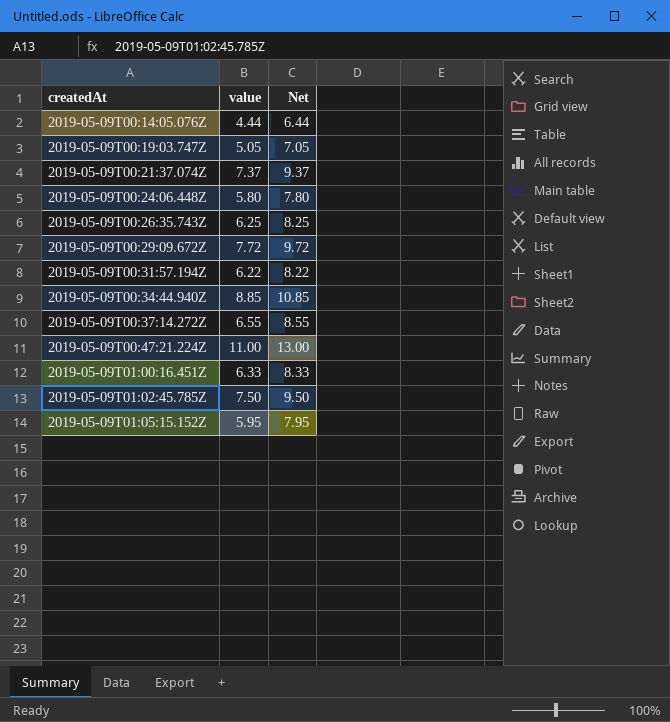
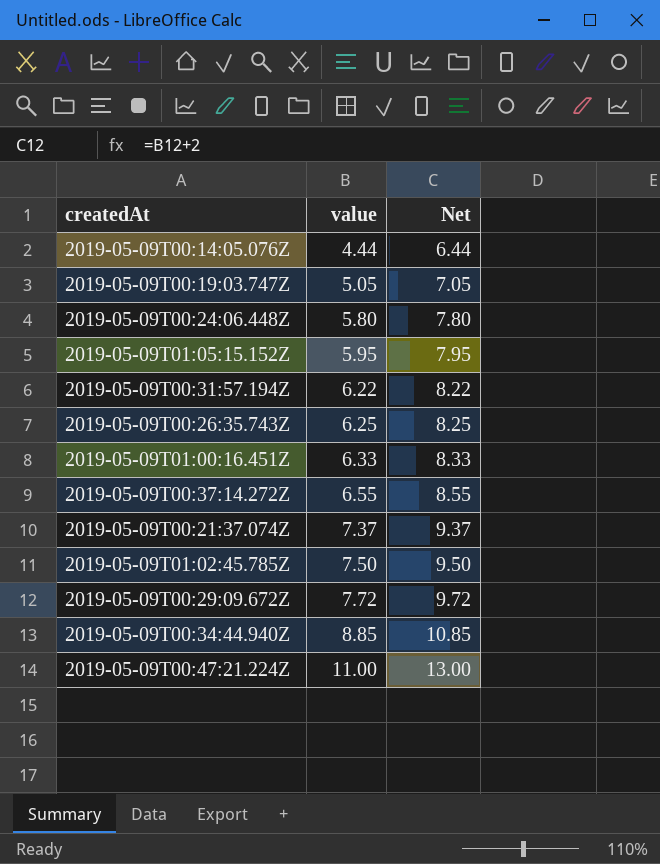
row order: createdAt ascending -> value ascending

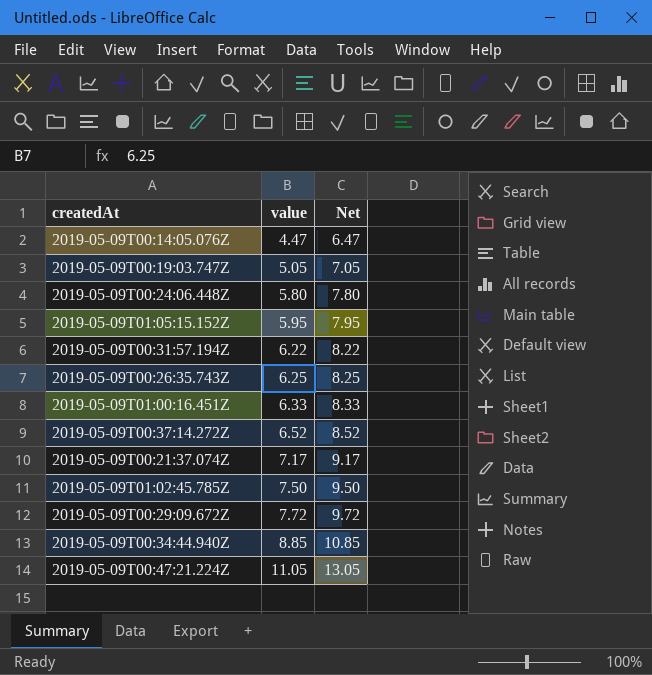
2019-05-09T00:14:05.076Z | value: 4.44 -> 4.47
2019-05-09T00:14:05.076Z | Net: 6.44 -> 6.47
2019-05-09T00:37:14.272Z | value: 6.55 -> 6.52
2019-05-09T00:37:14.272Z | Net: 8.55 -> 8.52
2019-05-09T00:21:37.074Z | value: 7.37 -> 7.17
2019-05-09T00:21:37.074Z | Net: 9.37 -> 9.17
2019-05-09T00:47:21.224Z | value: 11.00 -> 11.05
2019-05-09T00:47:21.224Z | Net: 13.00 -> 13.05

